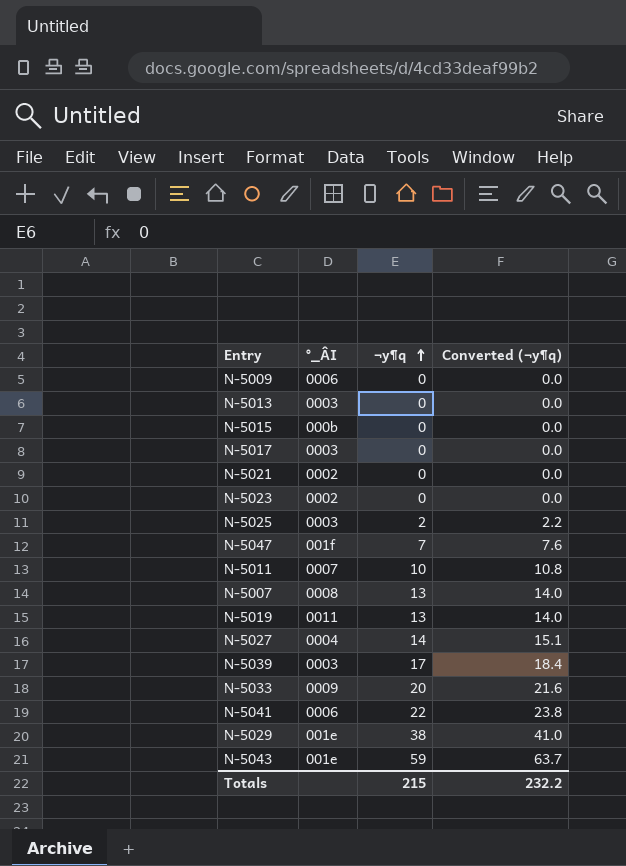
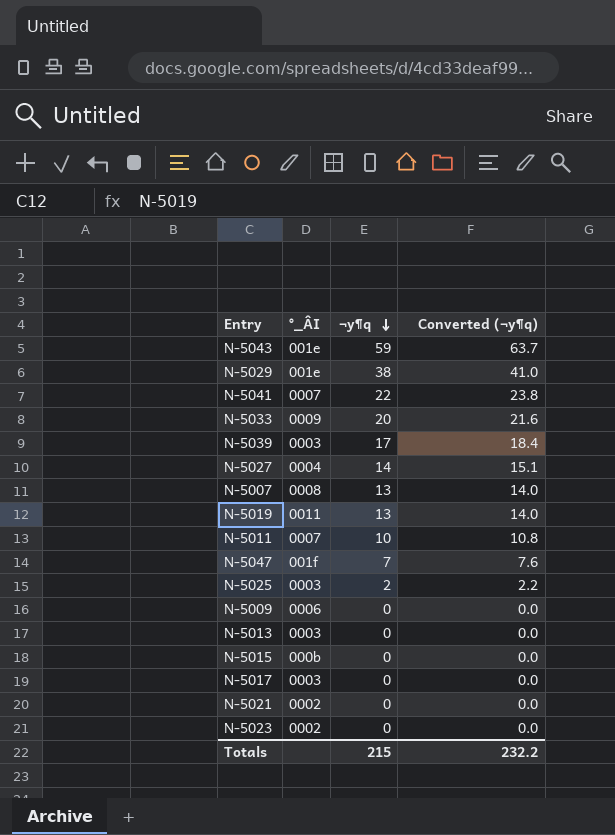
row order: ¬y¶q ascending -> ¬y¶q descending
N-5041 | °_ÂI: 0006 -> 0007

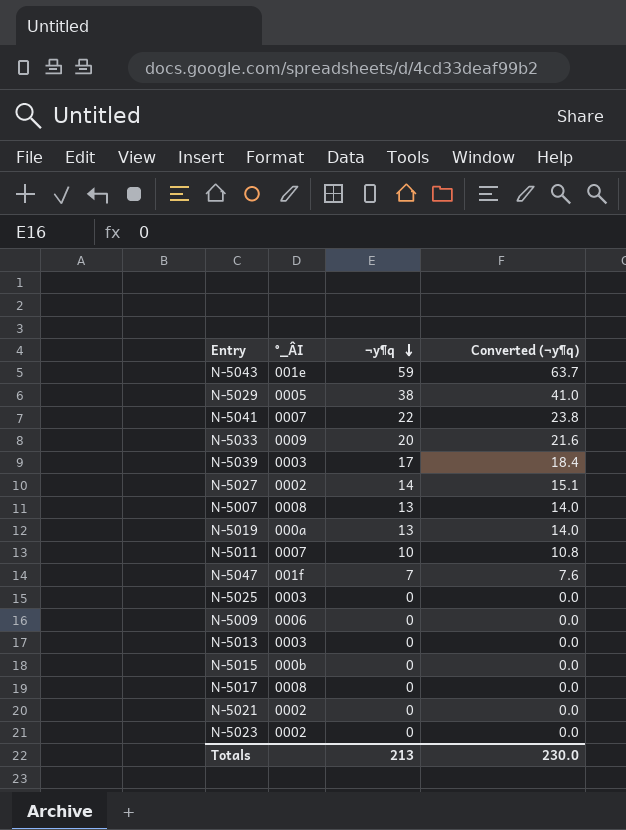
N-5029 | °_ÂI: 001e -> 0005
N-5027 | °_ÂI: 0004 -> 0002
N-5019 | °_ÂI: 0011 -> 000a
N-5025 | ¬y¶q: 2 -> 0
N-5025 | Converted (¬y¶q): 2.2 -> 0.0
N-5017 | °_ÂI: 0003 -> 0008
Totals | ¬y¶q: 215 -> 213
Totals | Converted (¬y¶q): 232.2 -> 230.0

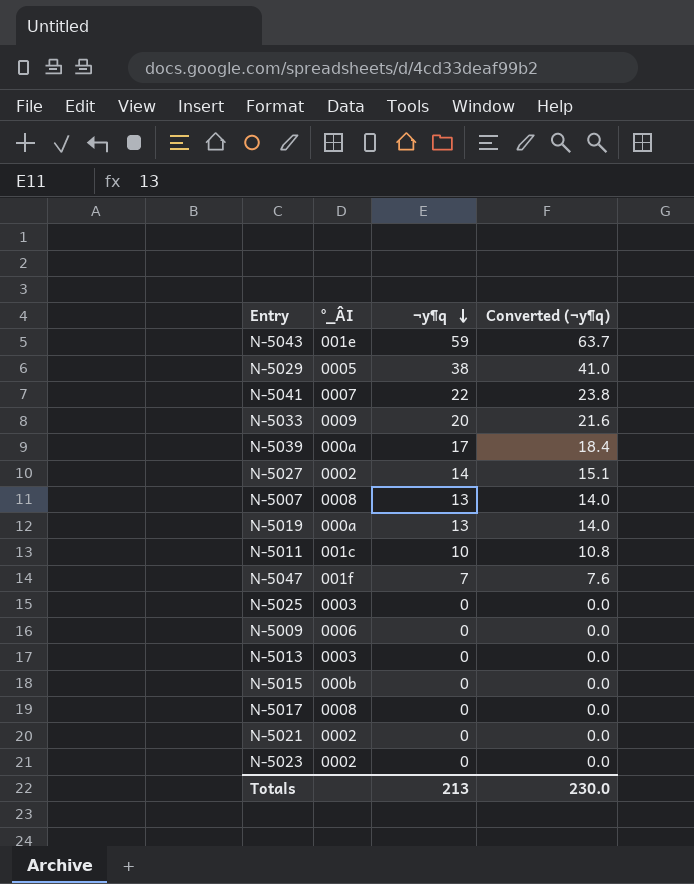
N-5039 | °_ÂI: 0003 -> 000a
N-5011 | °_ÂI: 0007 -> 001c

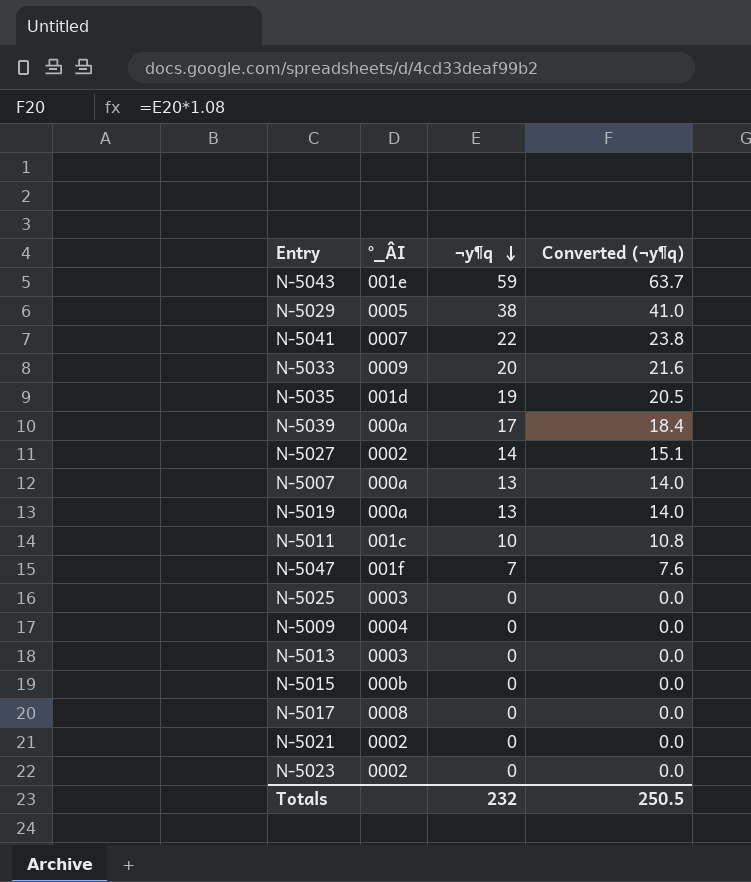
row N-5035: none -> 001d | 19 | 20.5
N-5007 | °_ÂI: 0008 -> 000a
N-5009 | °_ÂI: 0006 -> 0004
Totals | ¬y¶q: 213 -> 232
Totals | Converted (¬y¶q): 230.0 -> 250.5

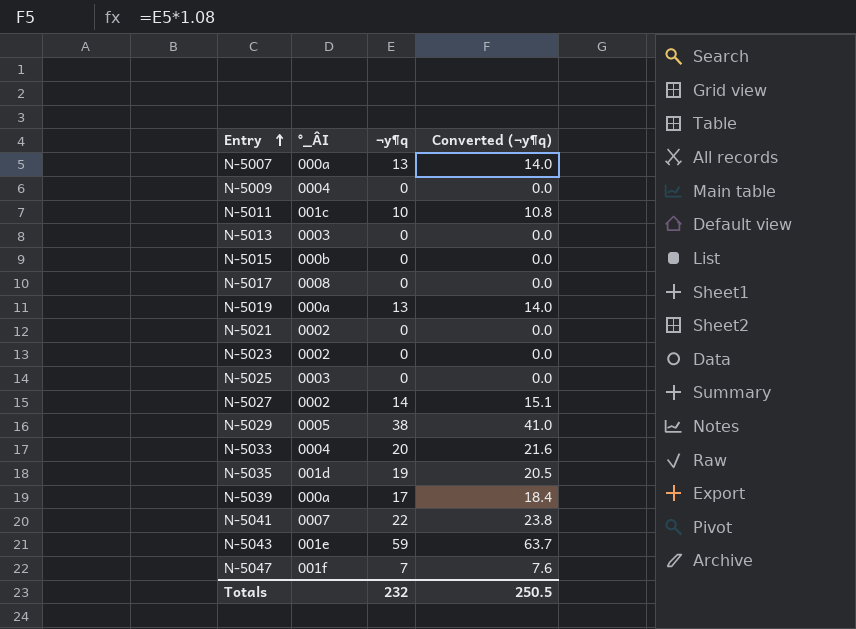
row order: ¬y¶q descending -> Entry ascending
N-5033 | °_ÂI: 0009 -> 0004

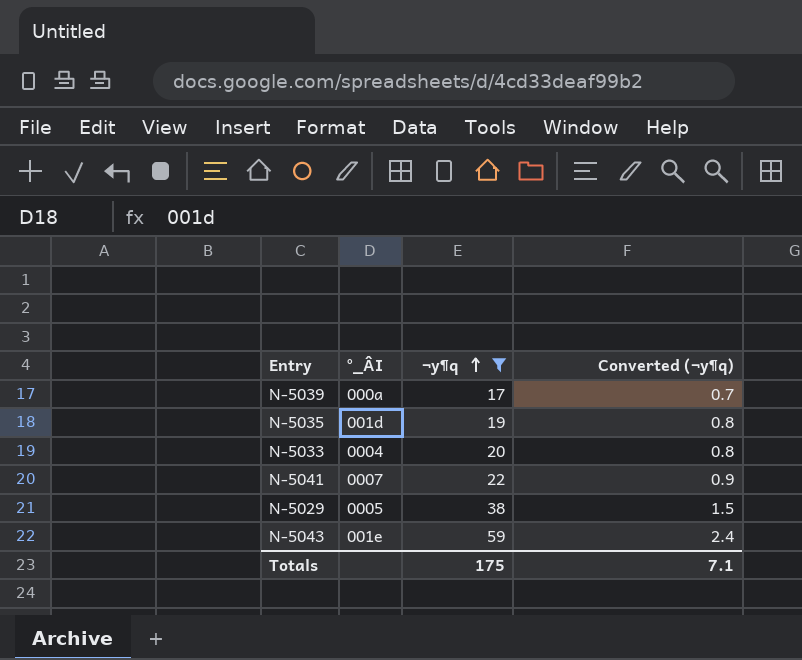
filter: none -> ¬y¶q >= 17
row order: Entry ascending -> ¬y¶q ascending
column Converted (¬y¶q) | formula: [¬y¶q] * 1.08 -> [¬y¶q] * 0.04
Totals | ¬y¶q: 232 -> 175
Totals | Converted (¬y¶q): 250.5 -> 7.1

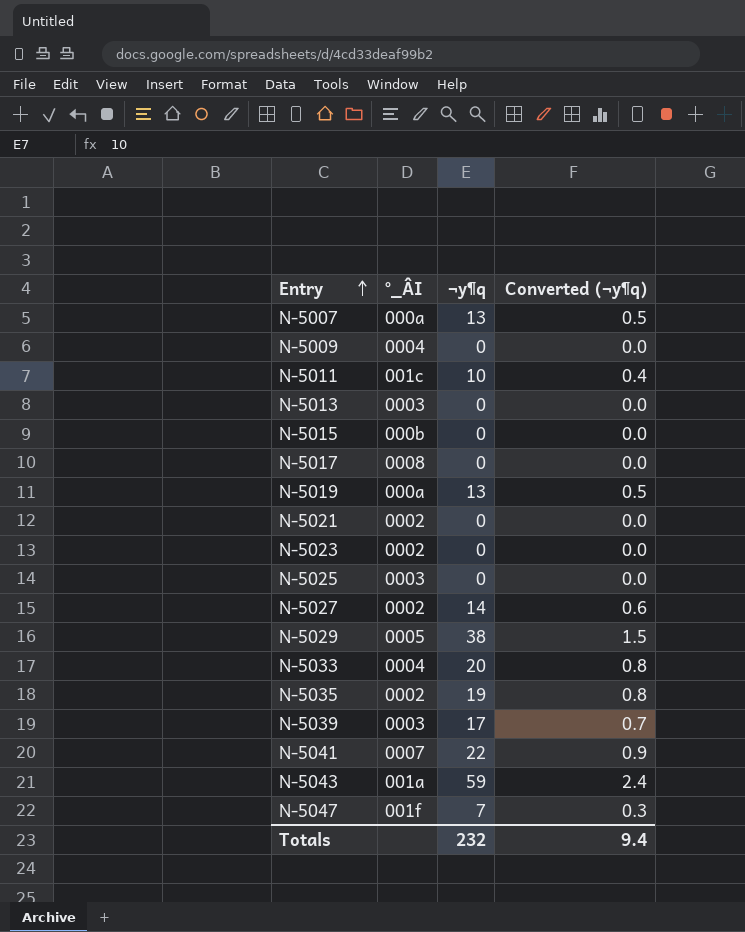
filter: ¬y¶q >= 17 -> none
row order: ¬y¶q ascending -> Entry ascending
N-5035 | °_ÂI: 001d -> 0002
N-5039 | °_ÂI: 000a -> 0003
N-5043 | °_ÂI: 001e -> 001a
Totals | ¬y¶q: 175 -> 232
Totals | Converted (¬y¶q): 7.1 -> 9.4

